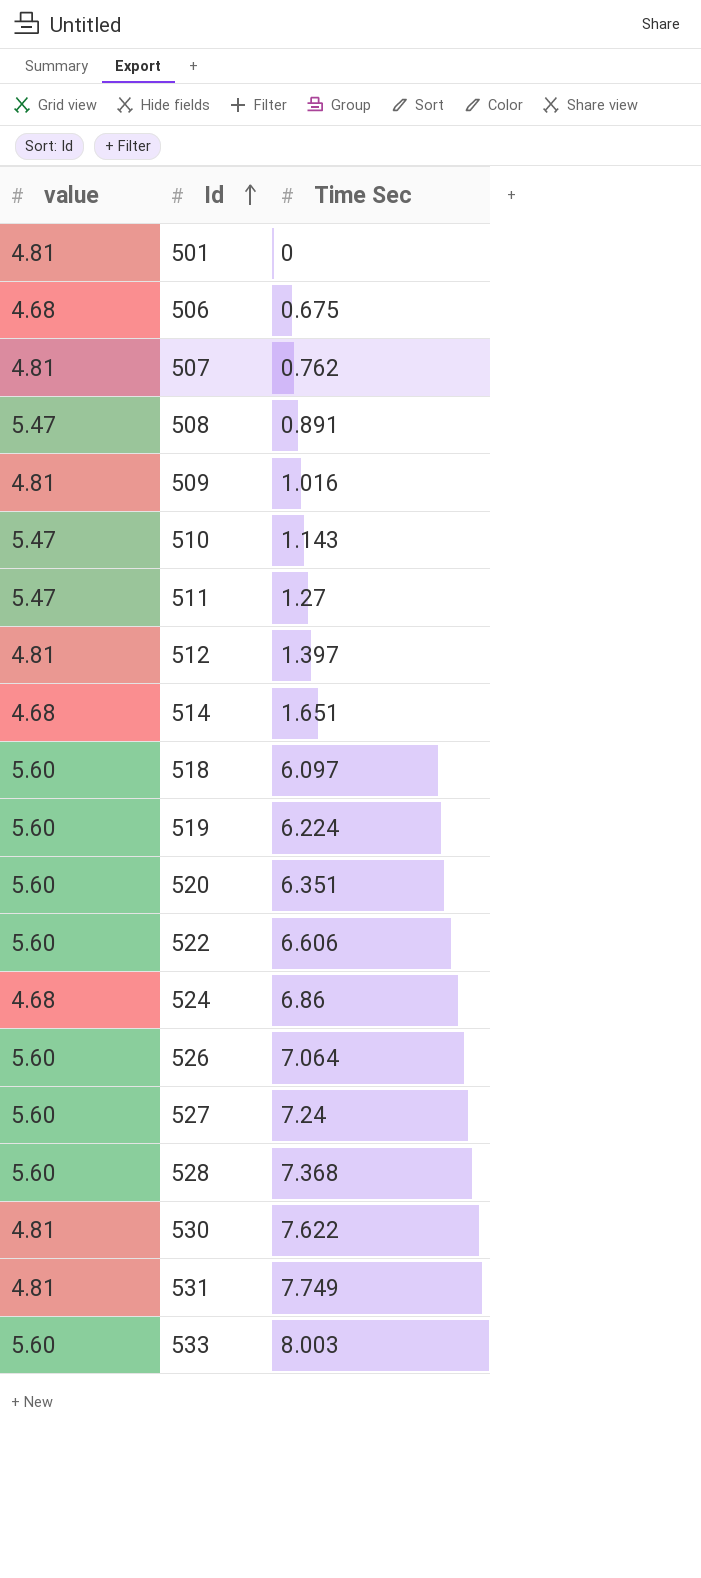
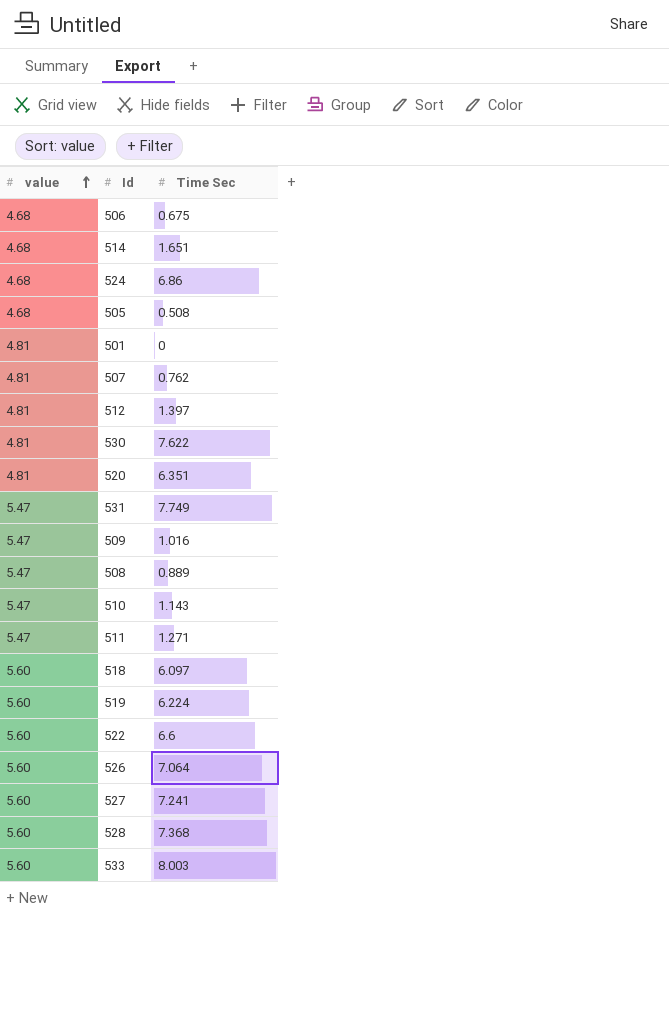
row order: Id ascending -> value ascending
row 505: none -> 4.68 | 0.508
520 | value: 5.60 -> 4.81
531 | value: 4.81 -> 5.47
509 | value: 4.81 -> 5.47
508 | Time Sec: 0.891 -> 0.889
511 | Time Sec: 1.27 -> 1.271
522 | Time Sec: 6.606 -> 6.6
527 | Time Sec: 7.24 -> 7.241

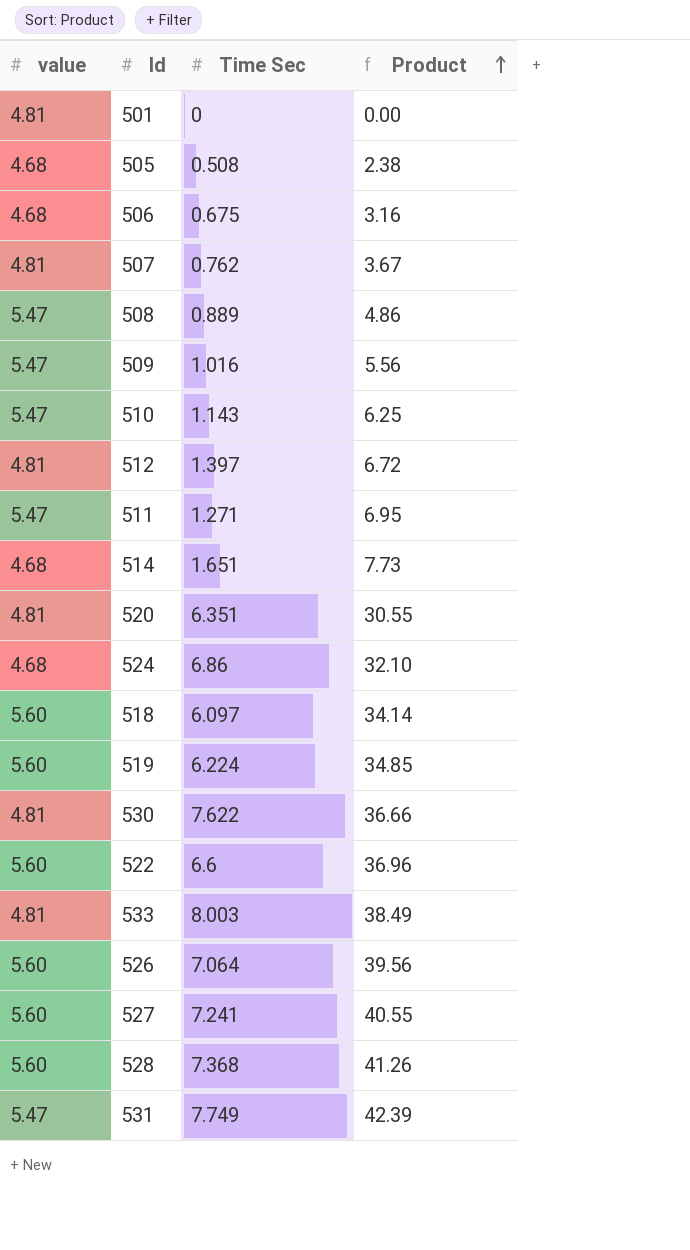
row order: value ascending -> Product ascending
column Product | formula: none -> [value] * [Time Sec]
533 | value: 5.60 -> 4.81

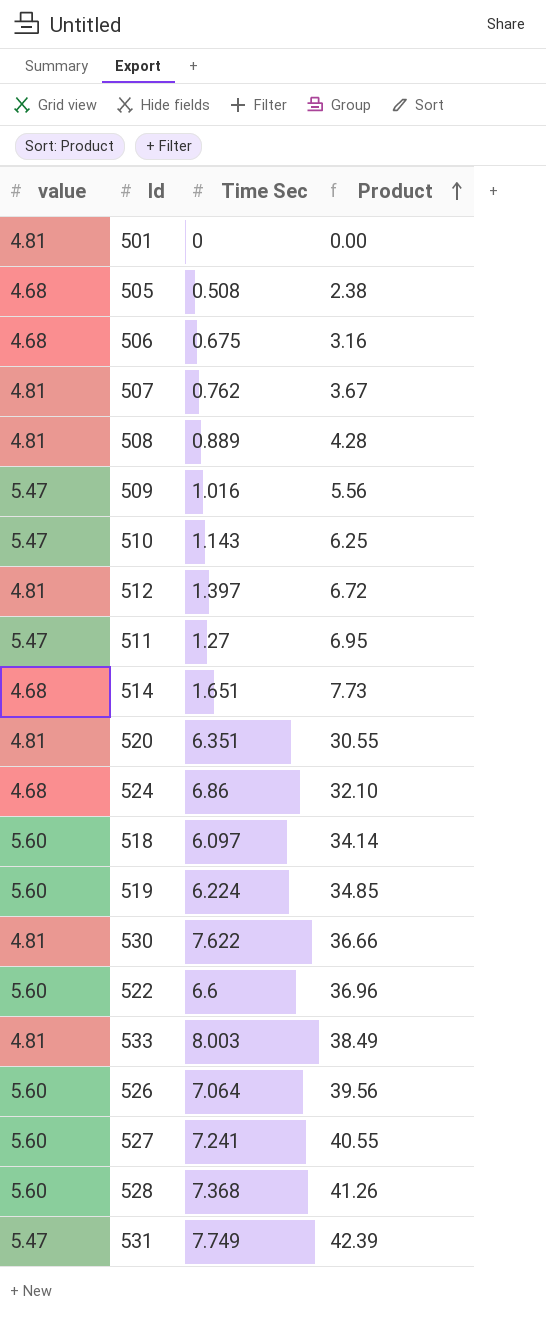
508 | value: 5.47 -> 4.81
508 | Product: 4.86 -> 4.28
511 | Time Sec: 1.271 -> 1.27

